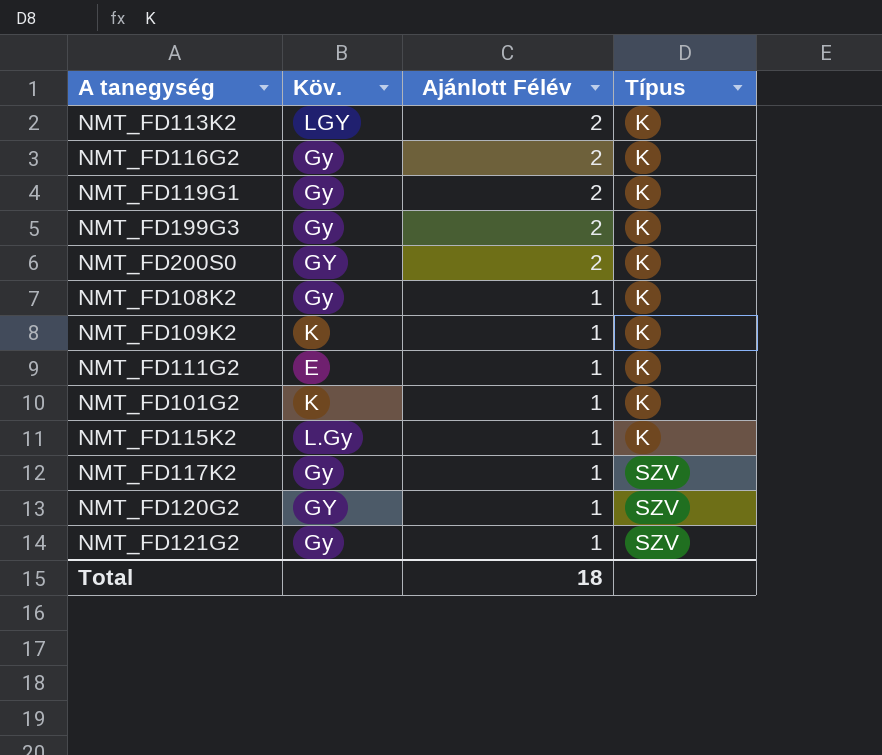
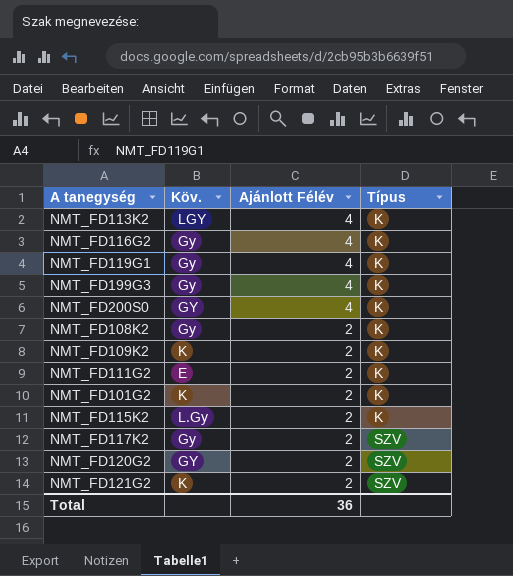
NMT_FD113K2 | Ajánlott Félév: 2 -> 4
NMT_FD116G2 | Ajánlott Félév: 2 -> 4
NMT_FD119G1 | Ajánlott Félév: 2 -> 4
NMT_FD199G3 | Ajánlott Félév: 2 -> 4
NMT_FD200S0 | Ajánlott Félév: 2 -> 4
NMT_FD108K2 | Ajánlott Félév: 1 -> 2
NMT_FD109K2 | Ajánlott Félév: 1 -> 2
NMT_FD111G2 | Ajánlott Félév: 1 -> 2
NMT_FD101G2 | Ajánlott Félév: 1 -> 2
NMT_FD115K2 | Ajánlott Félév: 1 -> 2
NMT_FD117K2 | Ajánlott Félév: 1 -> 2
NMT_FD120G2 | Ajánlott Félév: 1 -> 2
NMT_FD121G2 | Köv.: Gy -> K
NMT_FD121G2 | Ajánlott Félév: 1 -> 2
Total | Ajánlott Félév: 18 -> 36

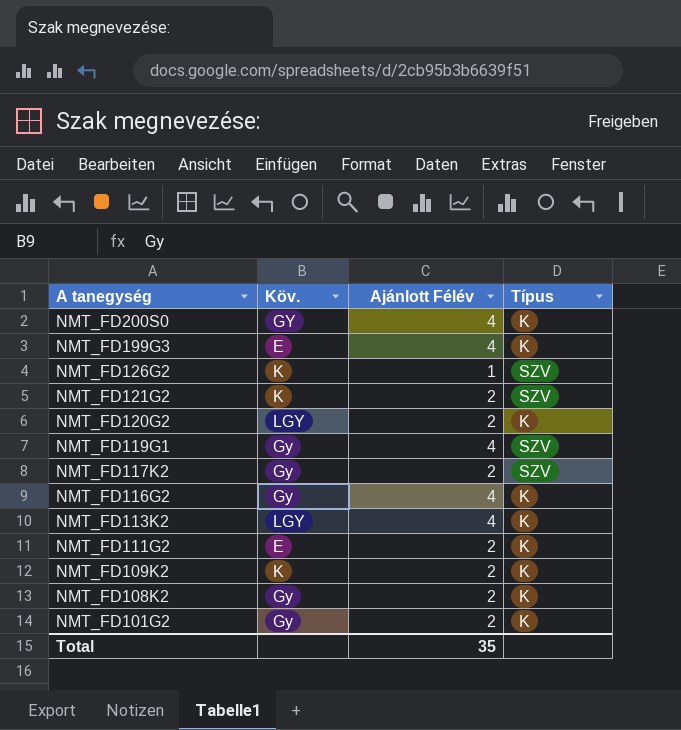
row order: Ajánlott Félév descending -> A tanegység descending
row NMT_FD115K2: L.Gy | 2 | K -> none
NMT_FD199G3 | Köv.: Gy -> E
row NMT_FD126G2: none -> K | 1 | SZV
NMT_FD120G2 | Köv.: GY -> LGY
NMT_FD120G2 | Típus: SZV -> K
NMT_FD119G1 | Típus: K -> SZV
NMT_FD101G2 | Köv.: K -> Gy
Total | Ajánlott Félév: 36 -> 35

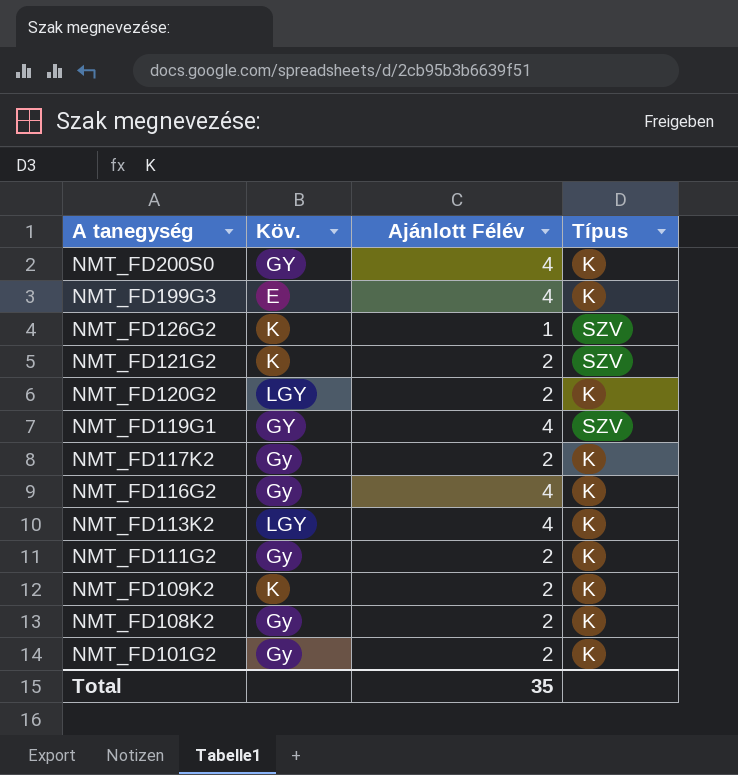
NMT_FD119G1 | Köv.: Gy -> GY
NMT_FD117K2 | Típus: SZV -> K
NMT_FD111G2 | Köv.: E -> Gy

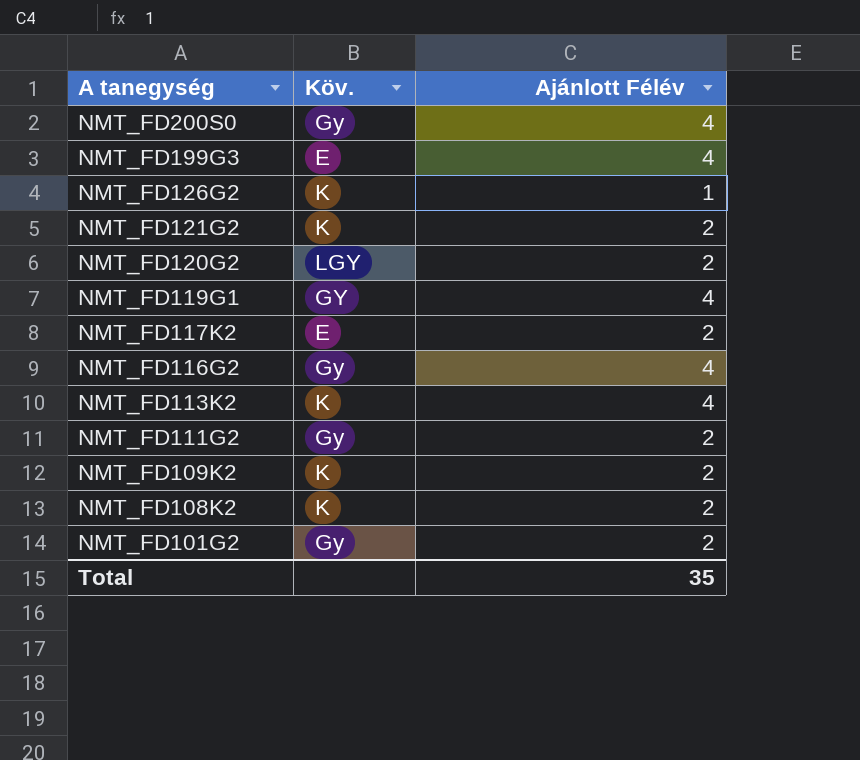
column Típus | position: 4 -> none
NMT_FD200S0 | Köv.: GY -> Gy
NMT_FD117K2 | Köv.: Gy -> E
NMT_FD113K2 | Köv.: LGY -> K
NMT_FD108K2 | Köv.: Gy -> K

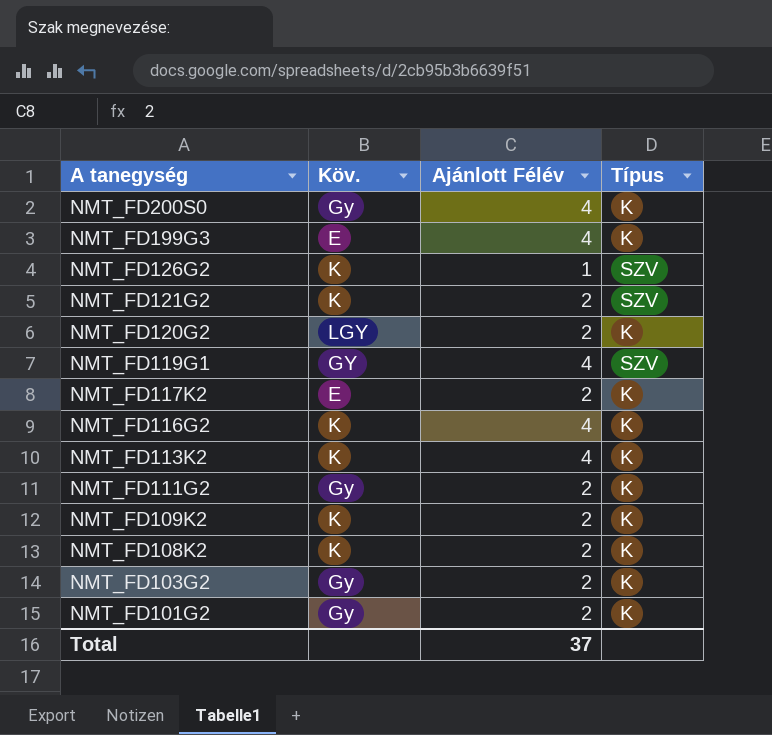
column Típus | position: none -> 4
NMT_FD116G2 | Köv.: Gy -> K
row NMT_FD103G2: none -> Gy | 2 | K
Total | Ajánlott Félév: 35 -> 37

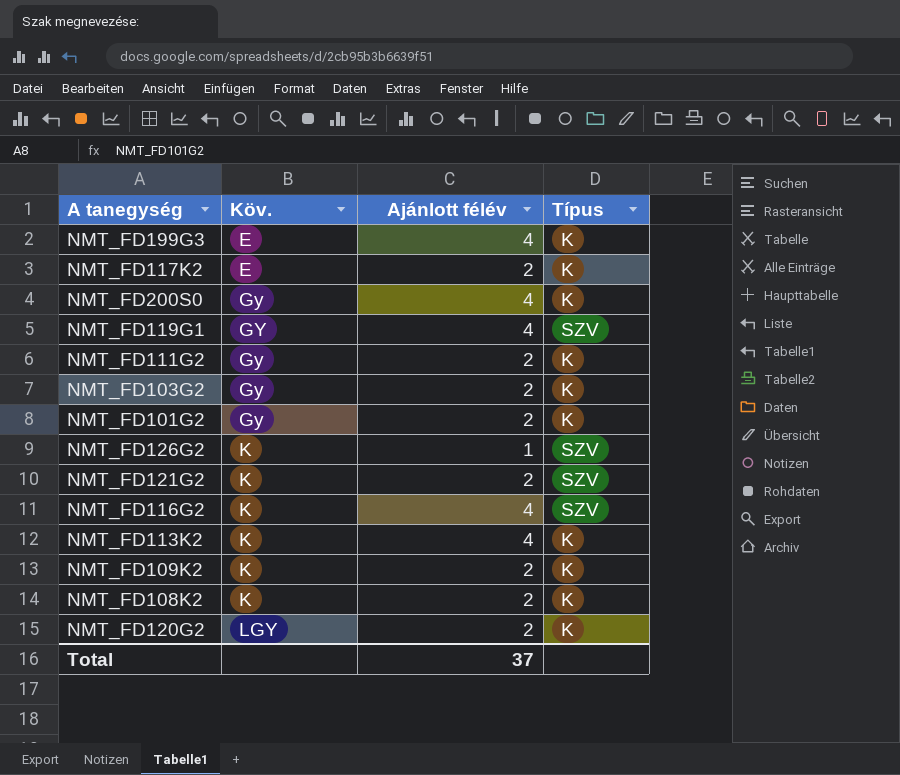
row order: A tanegység descending -> Köv. ascending
column name: Ajánlott Félév -> Ajánlott félév
NMT_FD116G2 | Típus: K -> SZV

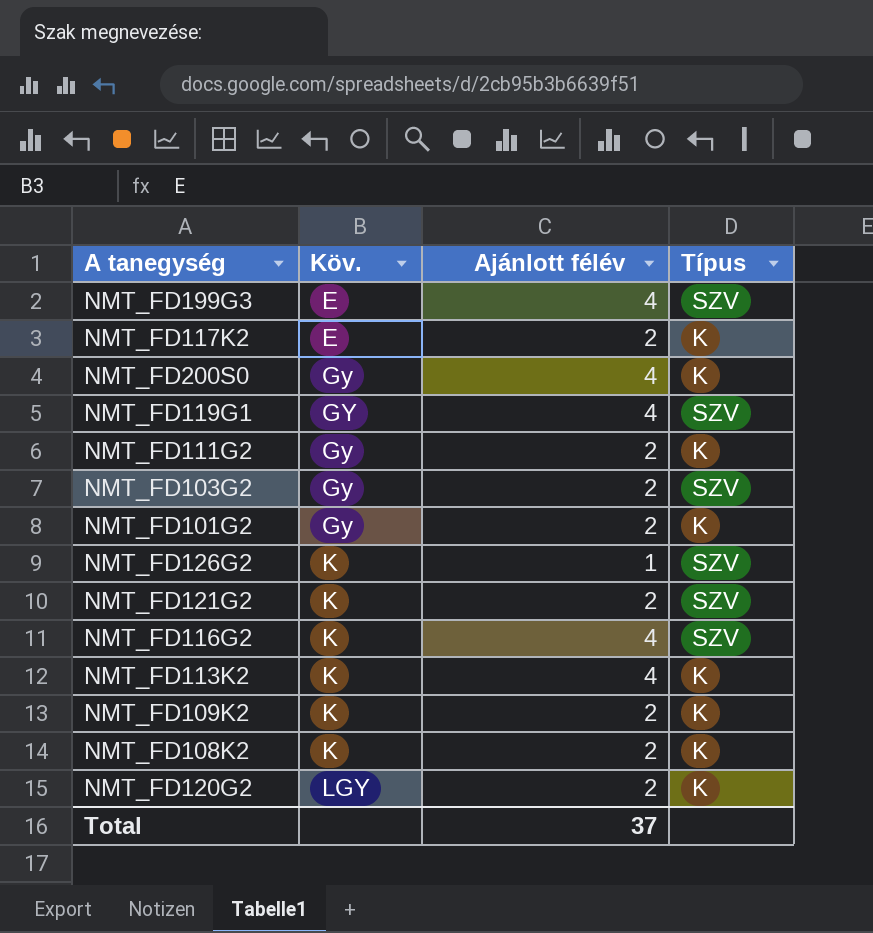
NMT_FD199G3 | Típus: K -> SZV
NMT_FD103G2 | Típus: K -> SZV

